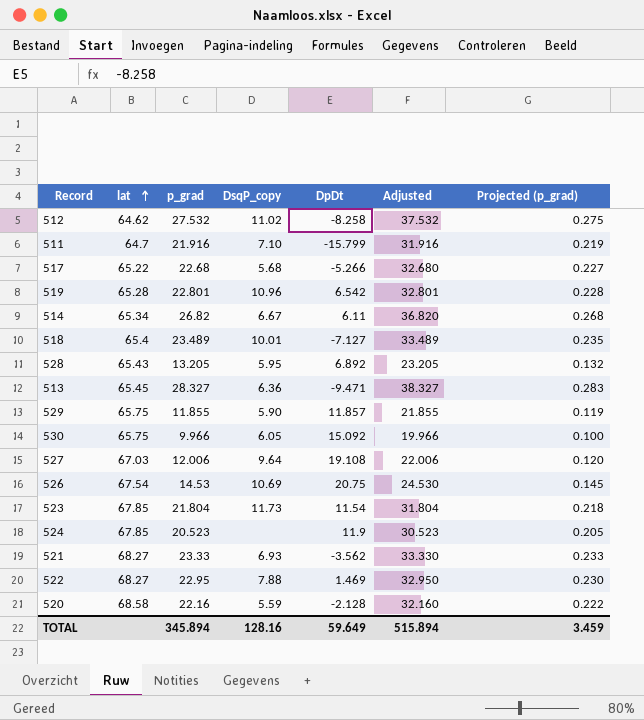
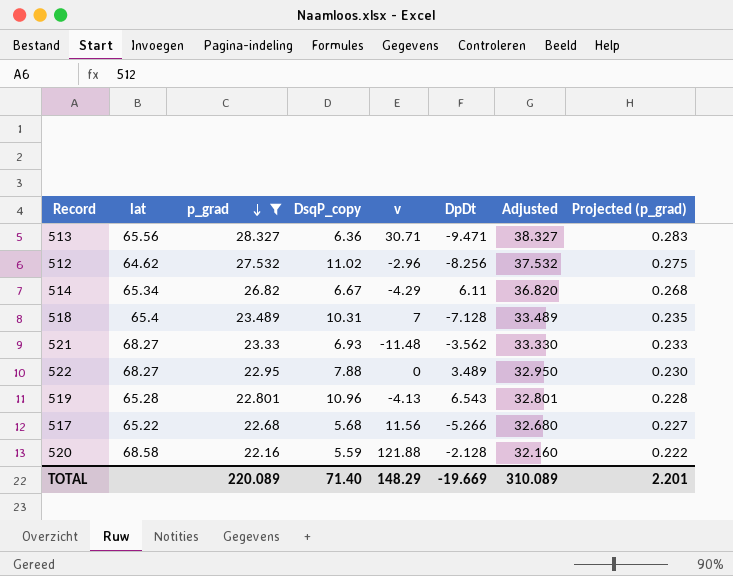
filter: none -> p_grad >= 22.16
row order: lat ascending -> p_grad descending
column v | position: none -> 5
513 | lat: 65.45 -> 65.56
512 | DpDt: -8.258 -> -8.256
518 | DsqP_copy: 10.01 -> 10.31
518 | DpDt: -7.127 -> -7.128
522 | DpDt: 1.469 -> 3.489
519 | DpDt: 6.542 -> 6.543
TOTAL | p_grad: 345.894 -> 220.089
TOTAL | DsqP_copy: 128.16 -> 71.40
TOTAL | DpDt: 59.649 -> -19.669
TOTAL | Adjusted: 515.894 -> 310.089
TOTAL | Projected (p_grad): 3.459 -> 2.201

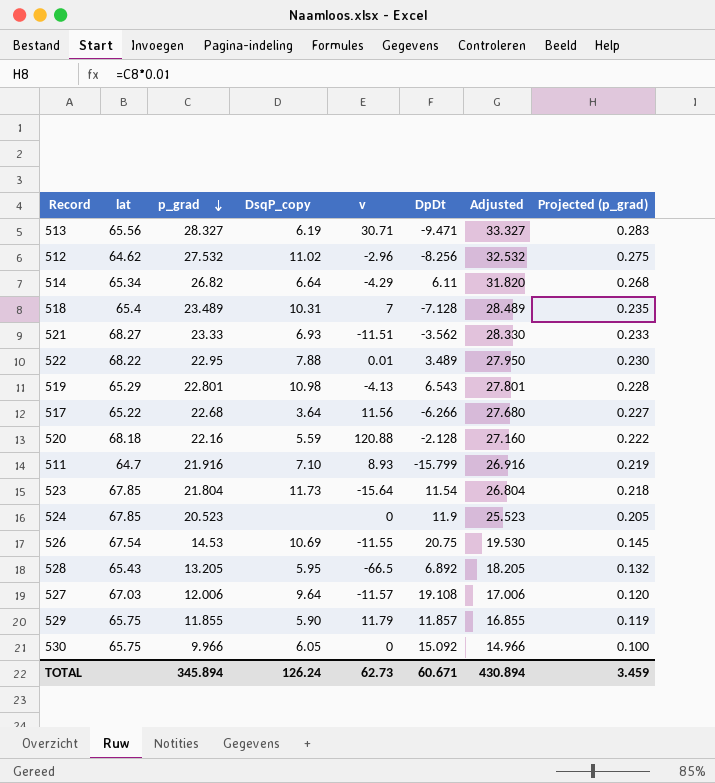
filter: p_grad >= 22.16 -> none
column Adjusted | formula: [p_grad] + 10 -> [p_grad] + 5
513 | DsqP_copy: 6.36 -> 6.19
514 | DsqP_copy: 6.67 -> 6.64
521 | v: -11.48 -> -11.51
522 | lat: 68.27 -> 68.22
522 | v: 0 -> 0.01
519 | lat: 65.28 -> 65.29
519 | DsqP_copy: 10.96 -> 10.98
517 | DsqP_copy: 5.68 -> 3.64
517 | DpDt: -5.266 -> -6.266
520 | lat: 68.58 -> 68.18
520 | v: 121.88 -> 120.88
TOTAL | p_grad: 220.089 -> 345.894
TOTAL | DsqP_copy: 71.40 -> 126.24
TOTAL | v: 148.29 -> 62.73
TOTAL | DpDt: -19.669 -> 60.671
TOTAL | Adjusted: 310.089 -> 430.894
TOTAL | Projected (p_grad): 2.201 -> 3.459

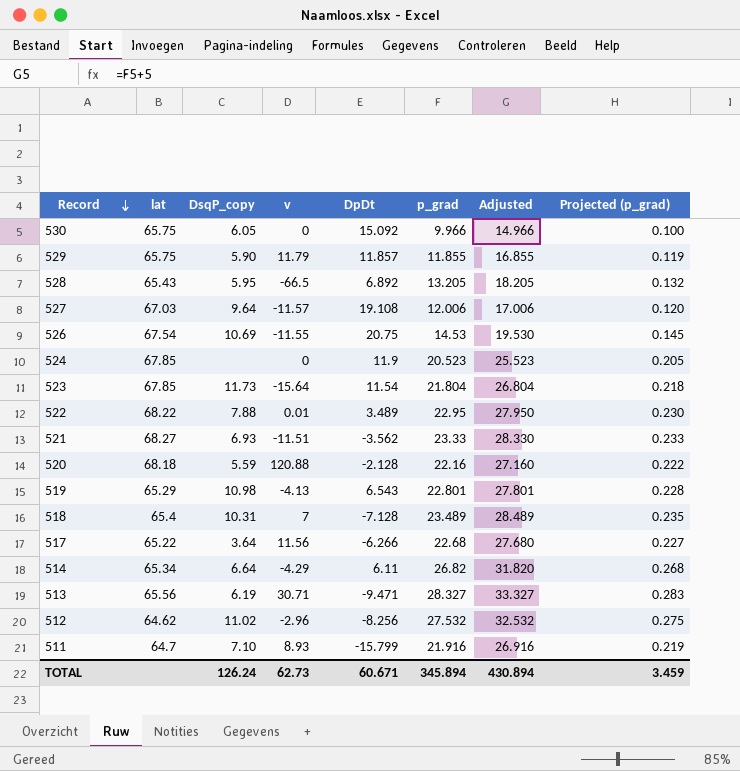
row order: p_grad descending -> Record descending
column p_grad | position: 3 -> 6

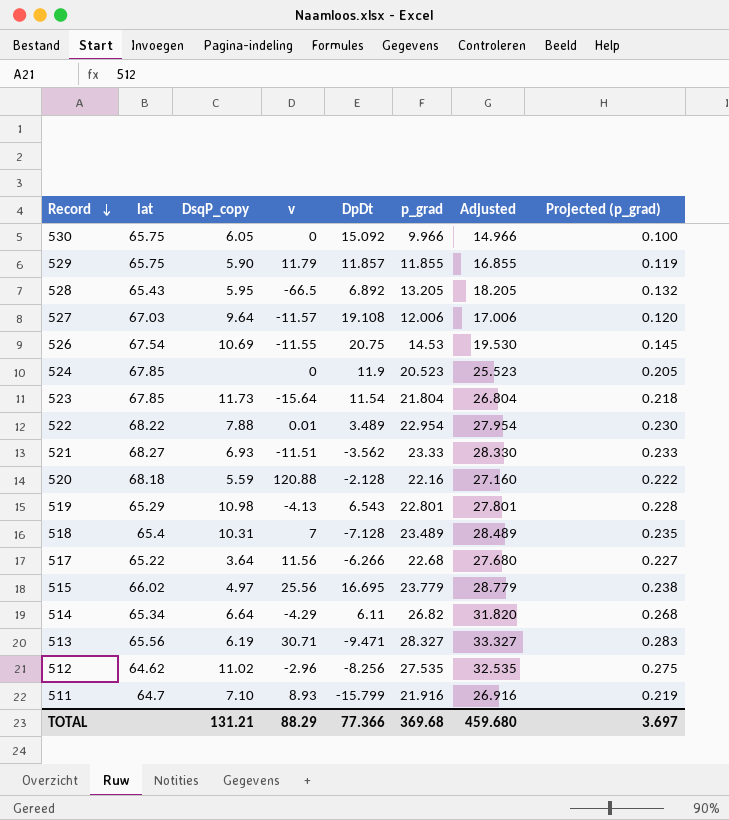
522 | p_grad: 22.95 -> 22.954
522 | Adjusted: 27.950 -> 27.954
row 515: none -> 66.02 | 4.97 | 25.56 | 16.695 | 23.779 | 28.779 | 0.238
512 | p_grad: 27.532 -> 27.535
512 | Adjusted: 32.532 -> 32.535
TOTAL | DsqP_copy: 126.24 -> 131.21
TOTAL | v: 62.73 -> 88.29
TOTAL | DpDt: 60.671 -> 77.366
TOTAL | p_grad: 345.894 -> 369.68
TOTAL | Adjusted: 430.894 -> 459.680
TOTAL | Projected (p_grad): 3.459 -> 3.697

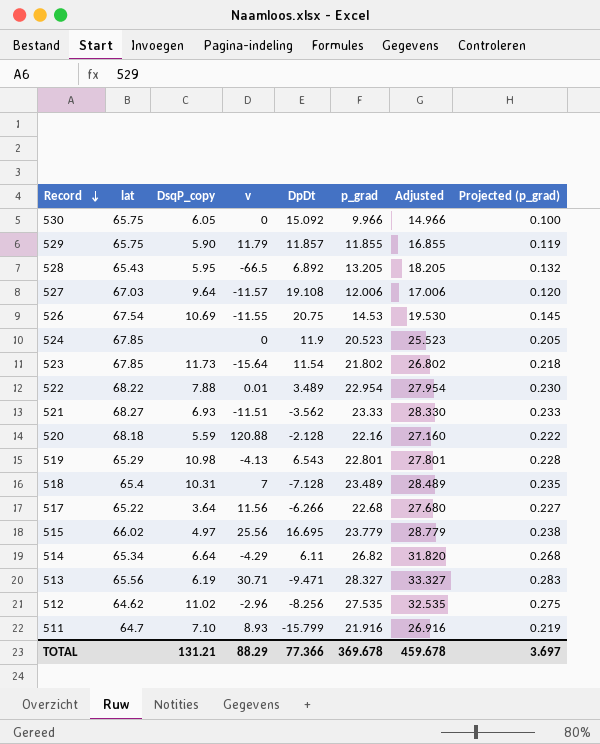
523 | p_grad: 21.804 -> 21.802
523 | Adjusted: 26.804 -> 26.802
TOTAL | p_grad: 369.68 -> 369.678
TOTAL | Adjusted: 459.680 -> 459.678

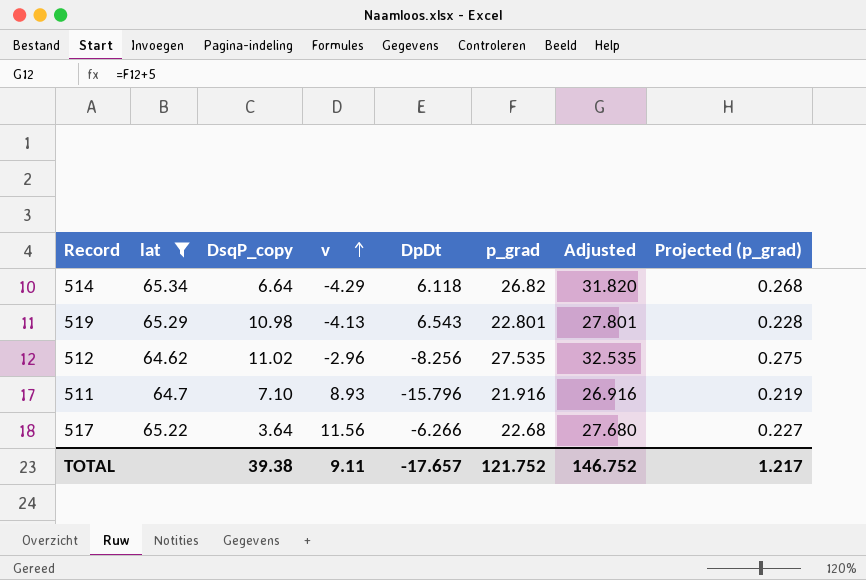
filter: none -> lat <= 65.34
row order: Record descending -> v ascending
514 | DpDt: 6.11 -> 6.118
511 | DpDt: -15.799 -> -15.796
TOTAL | DsqP_copy: 131.21 -> 39.38
TOTAL | v: 88.29 -> 9.11
TOTAL | DpDt: 77.366 -> -17.657
TOTAL | p_grad: 369.678 -> 121.752
TOTAL | Adjusted: 459.678 -> 146.752
TOTAL | Projected (p_grad): 3.697 -> 1.217

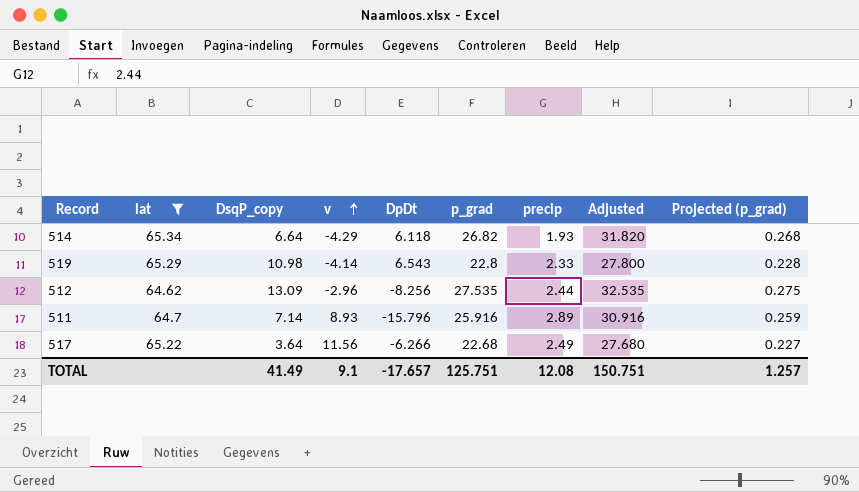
column precip | position: none -> 7
519 | v: -4.13 -> -4.14
519 | p_grad: 22.801 -> 22.8
519 | Adjusted: 27.801 -> 27.800
512 | DsqP_copy: 11.02 -> 13.09
511 | DsqP_copy: 7.10 -> 7.14
511 | p_grad: 21.916 -> 25.916
511 | Adjusted: 26.916 -> 30.916
511 | Projected (p_grad): 0.219 -> 0.259
TOTAL | DsqP_copy: 39.38 -> 41.49
TOTAL | v: 9.11 -> 9.1
TOTAL | p_grad: 121.752 -> 125.751
TOTAL | Adjusted: 146.752 -> 150.751
TOTAL | Projected (p_grad): 1.217 -> 1.257

